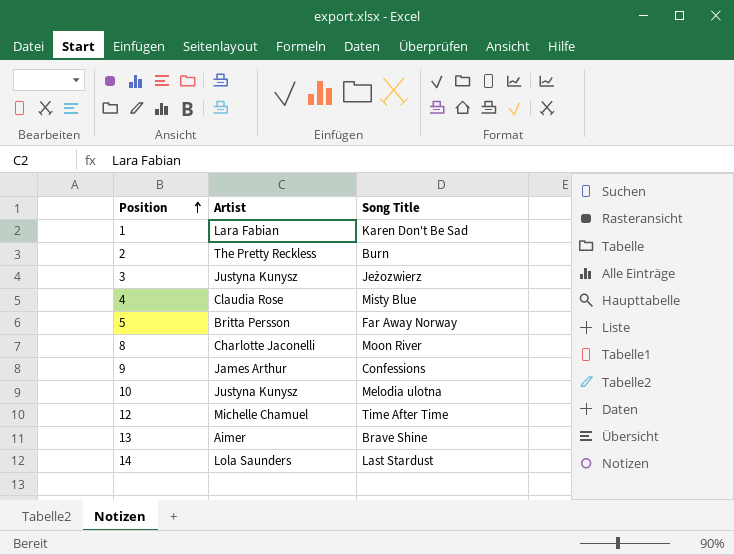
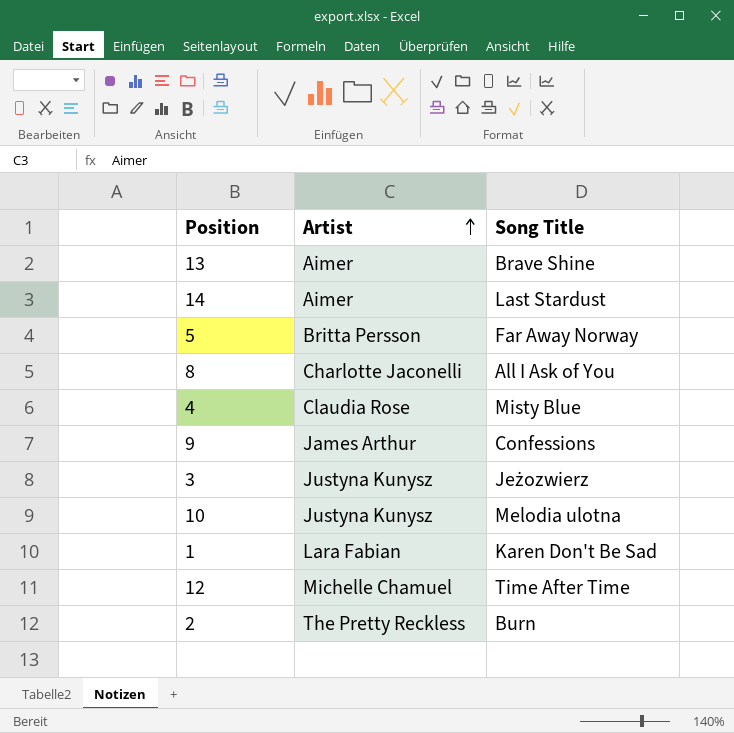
row order: Position ascending -> Artist ascending
14 | Artist: Lola Saunders -> Aimer
8 | Song Title: Moon River -> All I Ask of You

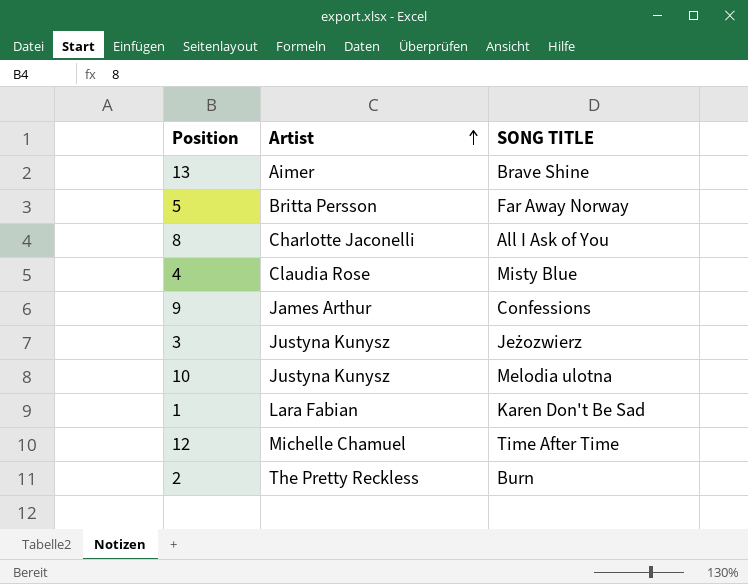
column name: Song Title -> SONG TITLE
row 14: Aimer | Last Stardust -> none

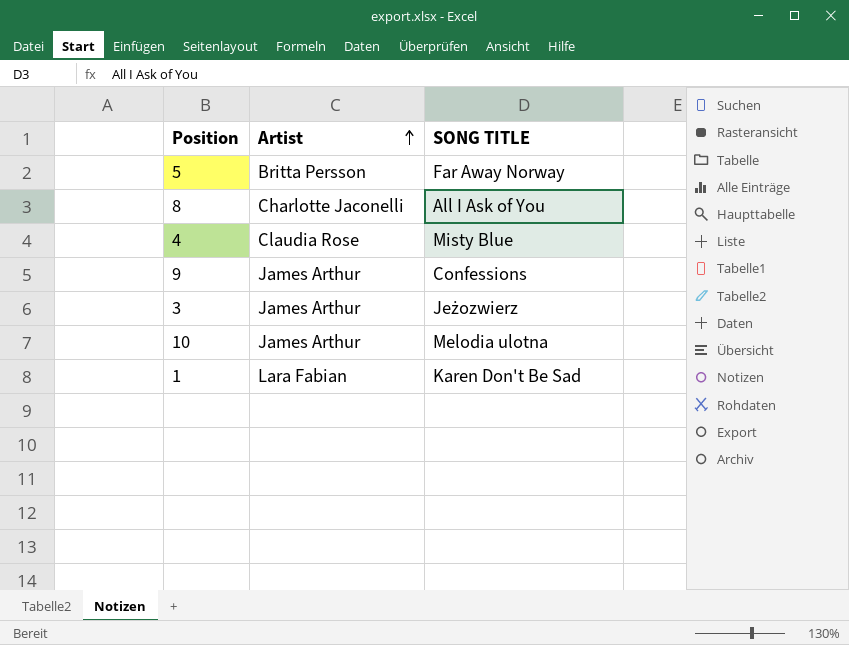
row 13: Aimer | Brave Shine -> none
row 12: Michelle Chamuel | Time After Time -> none
row 2: The Pretty Reckless | Burn -> none
3 | Artist: Justyna Kunysz -> James Arthur
10 | Artist: Justyna Kunysz -> James Arthur

